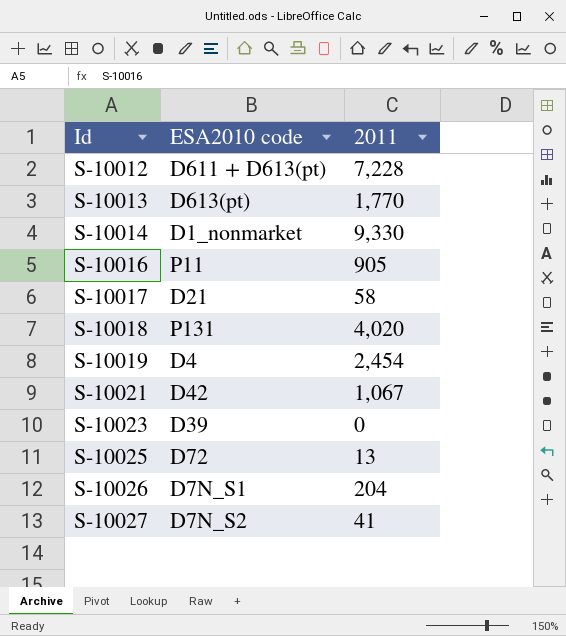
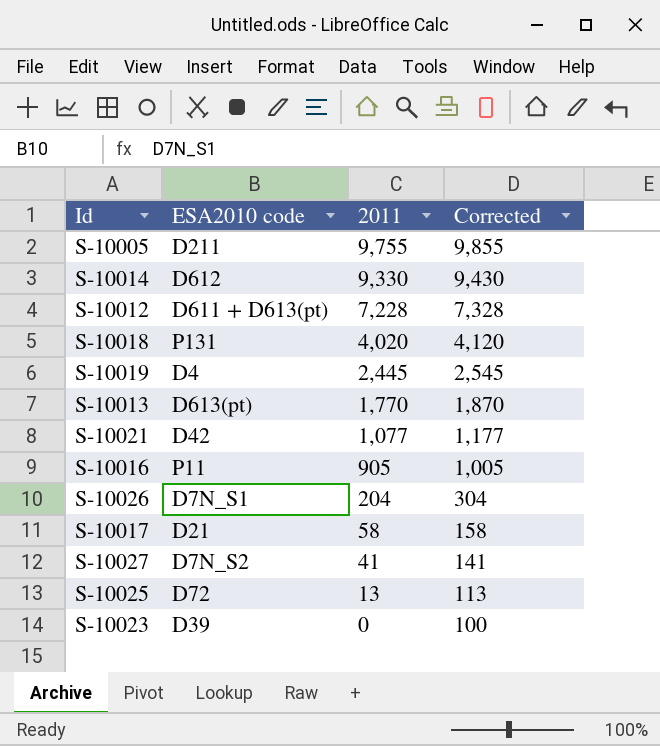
row order: Id ascending -> 2011 descending
column Corrected | formula: none -> [2011] + 100
row S-10005: none -> D211 | 9,755 | 9,855
S-10014 | ESA2010 code: D1_nonmarket -> D612
S-10019 | 2011: 2,454 -> 2,445
S-10021 | 2011: 1,067 -> 1,077

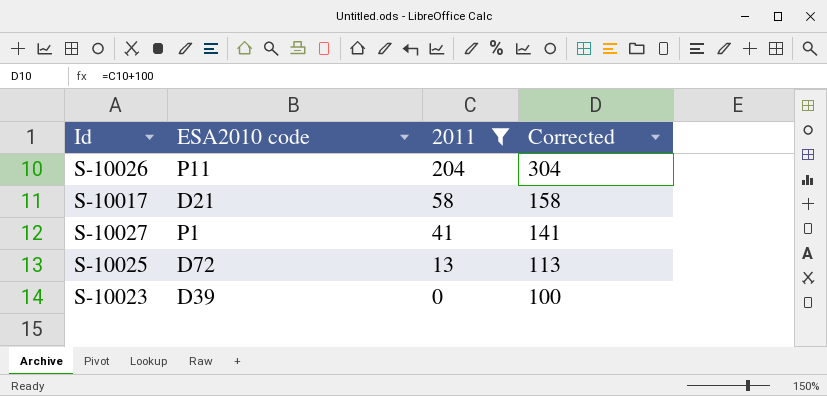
filter: none -> 2011 <= 204
S-10026 | ESA2010 code: D7N_S1 -> P11
S-10027 | ESA2010 code: D7N_S2 -> P1

